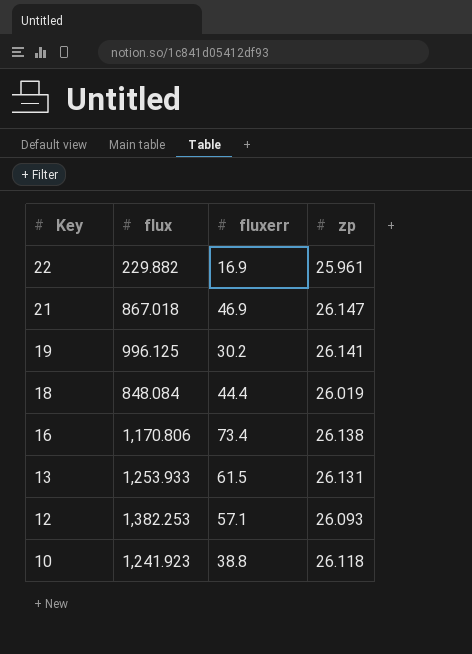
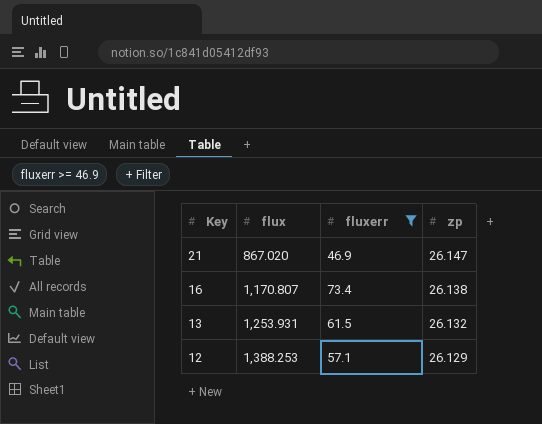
filter: none -> fluxerr >= 46.9
21 | flux: 867.018 -> 867.020
16 | flux: 1,170.806 -> 1,170.807
13 | flux: 1,253.933 -> 1,253.931
13 | zp: 26.131 -> 26.132
12 | flux: 1,382.253 -> 1,388.253
12 | zp: 26.093 -> 26.129

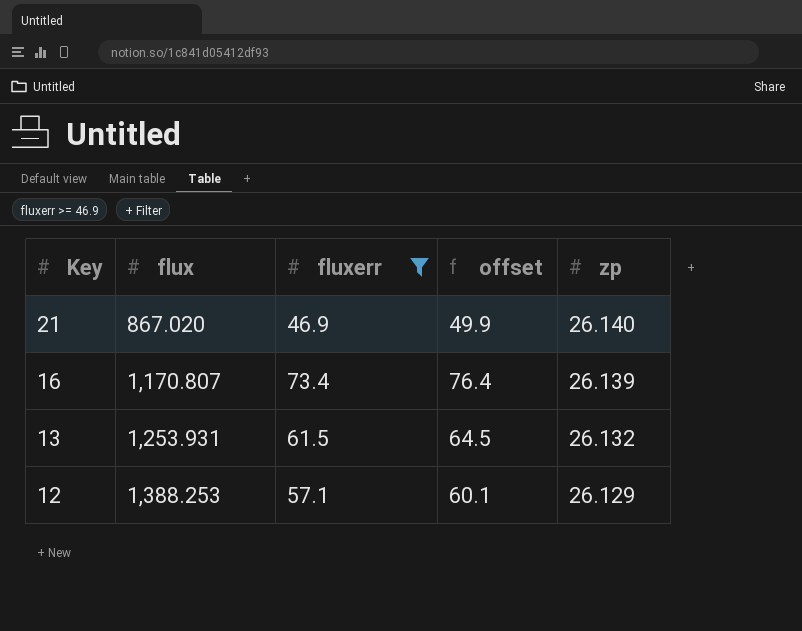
column offset | formula: none -> [fluxerr] + 3
21 | zp: 26.147 -> 26.140
16 | zp: 26.138 -> 26.139

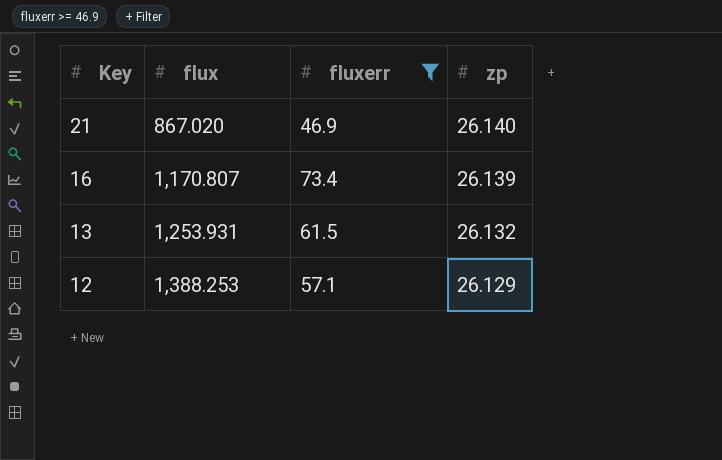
column offset | formula: [fluxerr] + 3 -> none

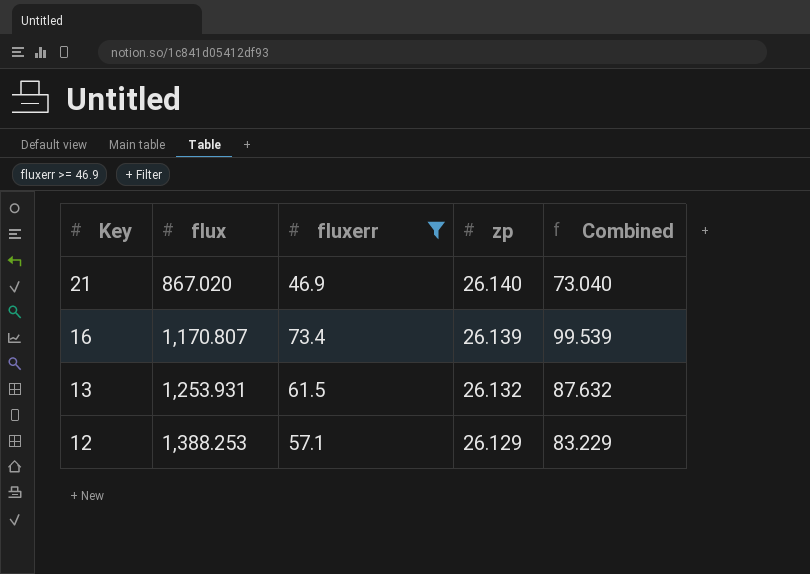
column Combined | formula: none -> [fluxerr] + [zp]

